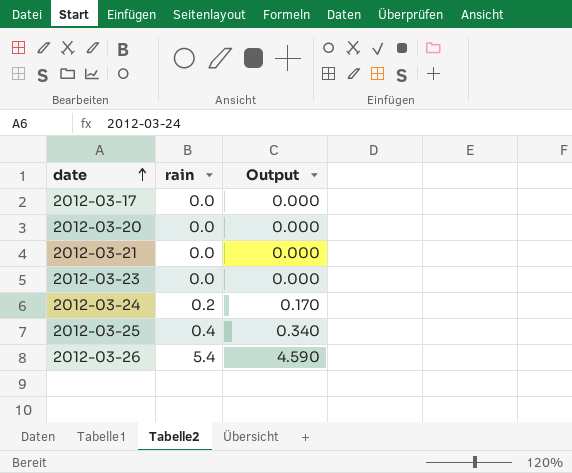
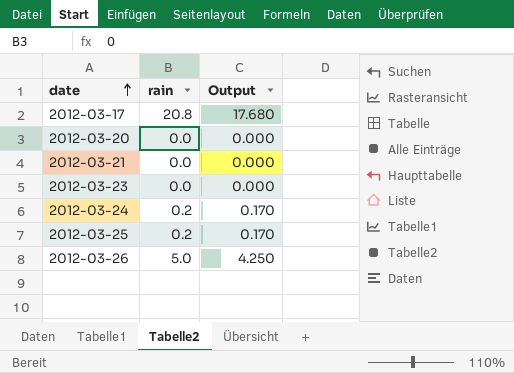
2012-03-17 | rain: 0.0 -> 20.8
2012-03-17 | Output: 0.000 -> 17.680
2012-03-25 | rain: 0.4 -> 0.2
2012-03-25 | Output: 0.340 -> 0.170
2012-03-26 | rain: 5.4 -> 5.0
2012-03-26 | Output: 4.590 -> 4.250

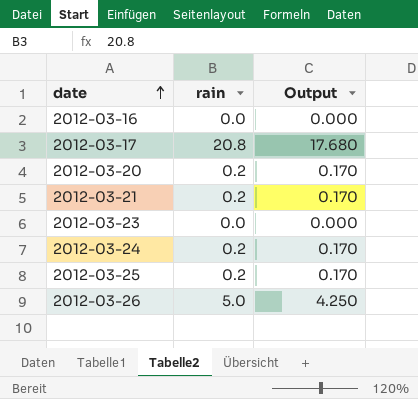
row 2012-03-16: none -> 0.0 | 0.000
2012-03-20 | rain: 0.0 -> 0.2
2012-03-20 | Output: 0.000 -> 0.170
2012-03-21 | rain: 0.0 -> 0.2
2012-03-21 | Output: 0.000 -> 0.170

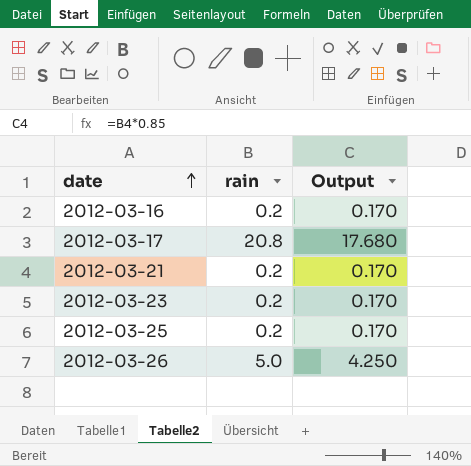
row 2012-03-20: 0.2 | 0.170 -> none
row 2012-03-24: 0.2 | 0.170 -> none
2012-03-16 | rain: 0.0 -> 0.2
2012-03-16 | Output: 0.000 -> 0.170
2012-03-23 | rain: 0.0 -> 0.2
2012-03-23 | Output: 0.000 -> 0.170

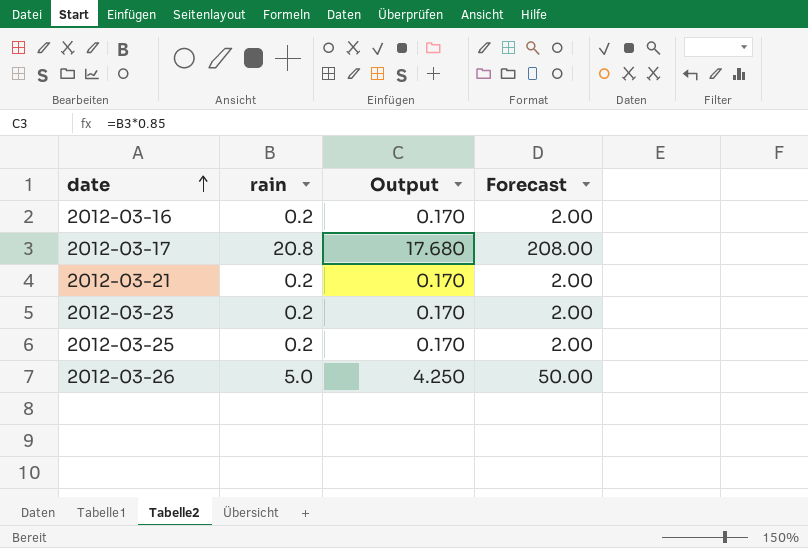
column Forecast | formula: none -> [rain] * 10

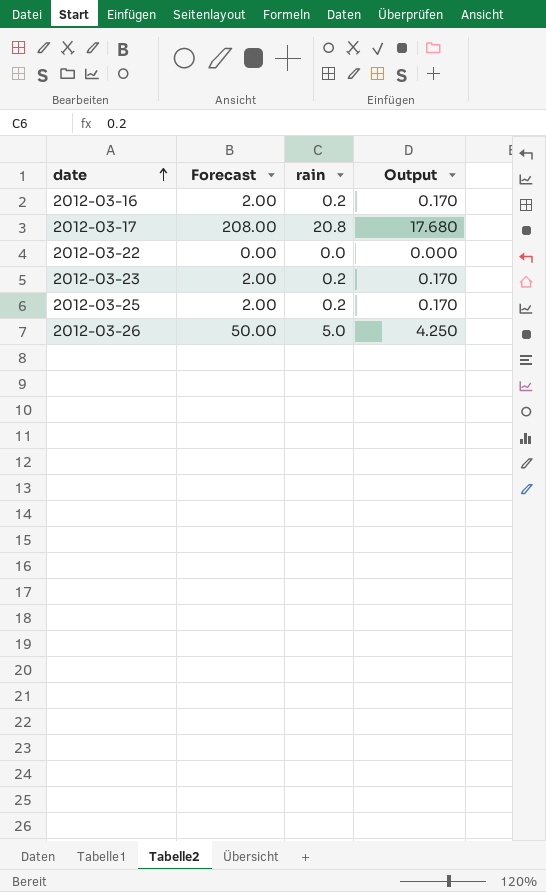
column Forecast | position: 4 -> 2
row 2012-03-21: 0.2 | 0.170 | 2.00 -> none
row 2012-03-22: none -> 0.00 | 0.0 | 0.000

